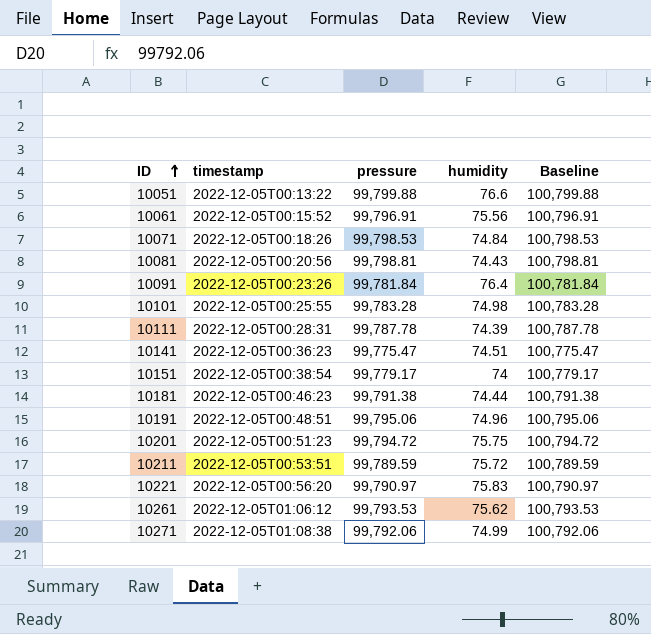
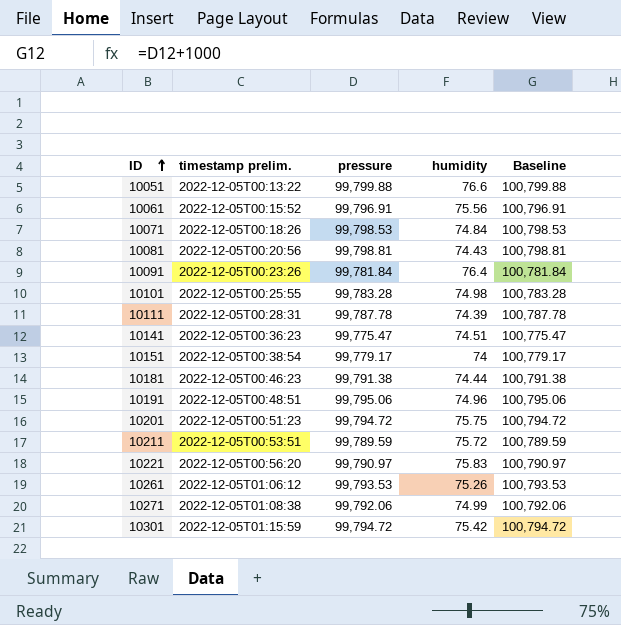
column name: timestamp -> timestamp prelim.
10261 | humidity: 75.62 -> 75.26
row 10301: none -> 2022-12-05T01:15:59 | 99,794.72 | 75.42 | 100,794.72

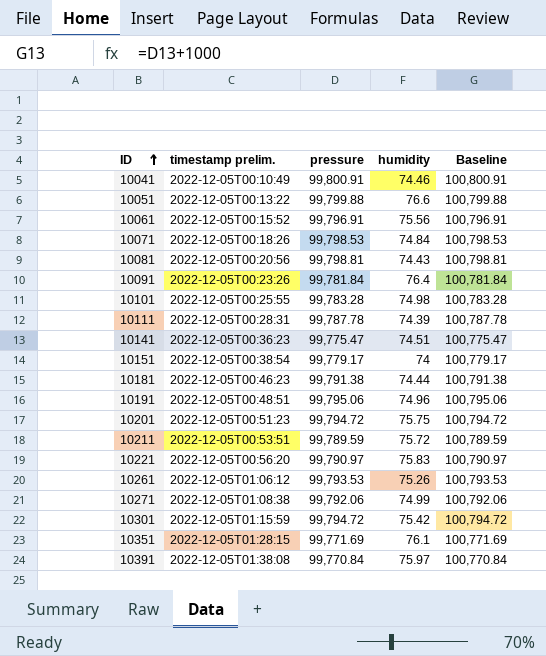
row 10041: none -> 2022-12-05T00:10:49 | 99,800.91 | 74.46 | 100,800.91
row 10351: none -> 2022-12-05T01:28:15 | 99,771.69 | 76.1 | 100,771.69
row 10391: none -> 2022-12-05T01:38:08 | 99,770.84 | 75.97 | 100,770.84

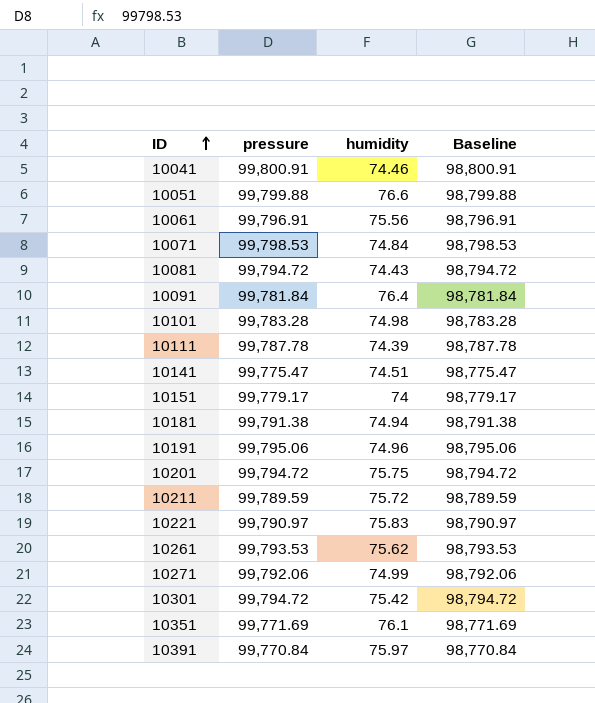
column timestamp prelim. | position: 2 -> none
column Baseline | formula: [pressure] + 1000 -> [pressure] - 1000
10081 | pressure: 99,798.81 -> 99,794.72
10181 | humidity: 74.44 -> 74.94
10261 | humidity: 75.26 -> 75.62

